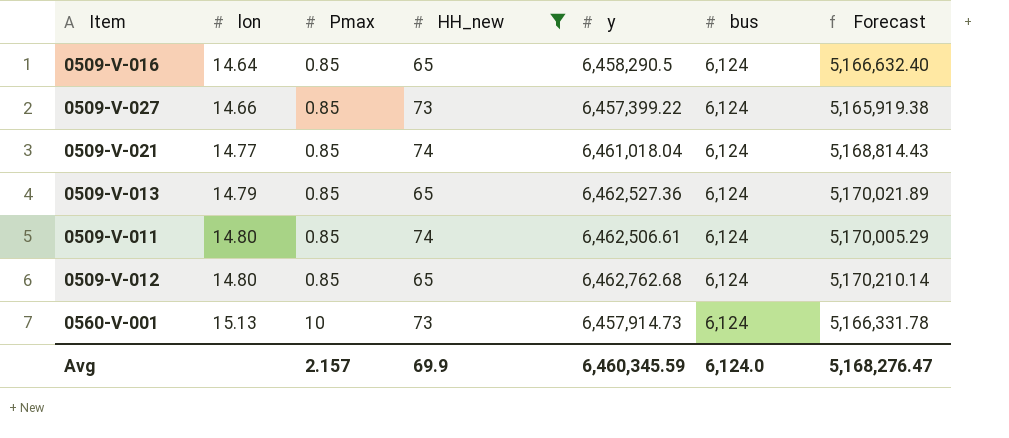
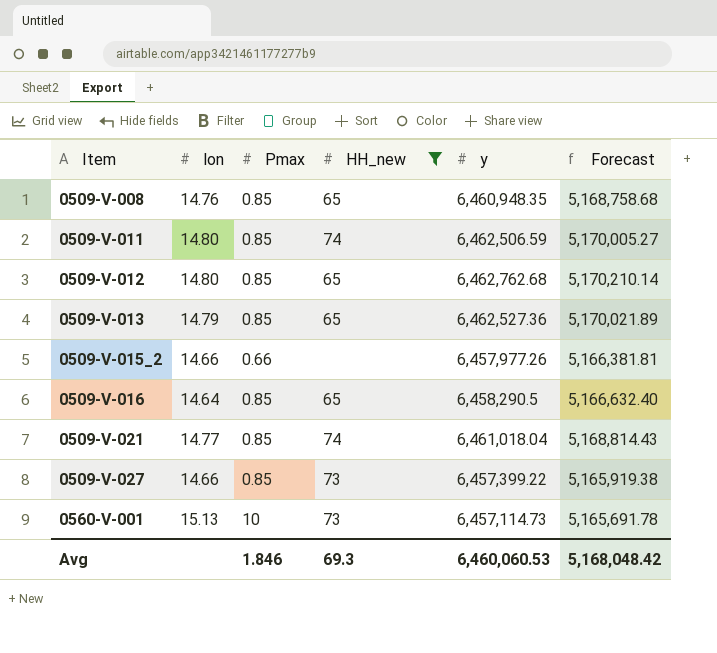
row order: lon ascending -> Item ascending
column bus | position: 6 -> none
row 0509-V-008: none -> 14.76 | 0.85 | 65 | 6,460,948.35 | 5,168,758.68
0509-V-011 | y: 6,462,506.61 -> 6,462,506.59
0509-V-011 | Forecast: 5,170,005.29 -> 5,170,005.27
row 0509-V-015_2: none -> 14.66 | 0.66 | none | 6,457,977.26 | 5,166,381.81
0560-V-001 | y: 6,457,914.73 -> 6,457,114.73
0560-V-001 | Forecast: 5,166,331.78 -> 5,165,691.78
Avg | Pmax: 2.157 -> 1.846
Avg | HH_new: 69.9 -> 69.3
Avg | y: 6,460,345.59 -> 6,460,060.53
Avg | Forecast: 5,168,276.47 -> 5,168,048.42

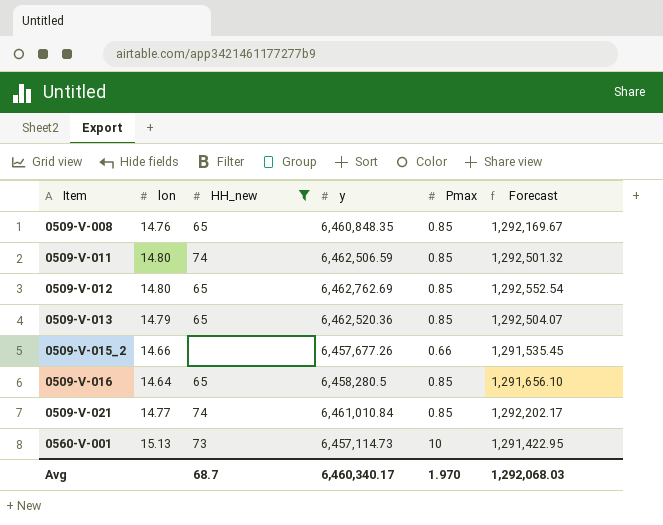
column Pmax | position: 3 -> 5
column Forecast | formula: [y] * 0.8 -> [y] * 0.2
row 0509-V-027: 14.66 | 0.85 | 73 | 6,457,399.22 | 5,165,919.38 -> none
0509-V-008 | y: 6,460,948.35 -> 6,460,848.35
0509-V-012 | y: 6,462,762.68 -> 6,462,762.69
0509-V-013 | y: 6,462,527.36 -> 6,462,520.36
0509-V-015_2 | y: 6,457,977.26 -> 6,457,677.26
0509-V-016 | y: 6,458,290.5 -> 6,458,280.5
0509-V-021 | y: 6,461,018.04 -> 6,461,010.84
Avg | HH_new: 69.3 -> 68.7
Avg | y: 6,460,060.53 -> 6,460,340.17
Avg | Pmax: 1.846 -> 1.970
Avg | Forecast: 5,168,048.42 -> 1,292,068.03

